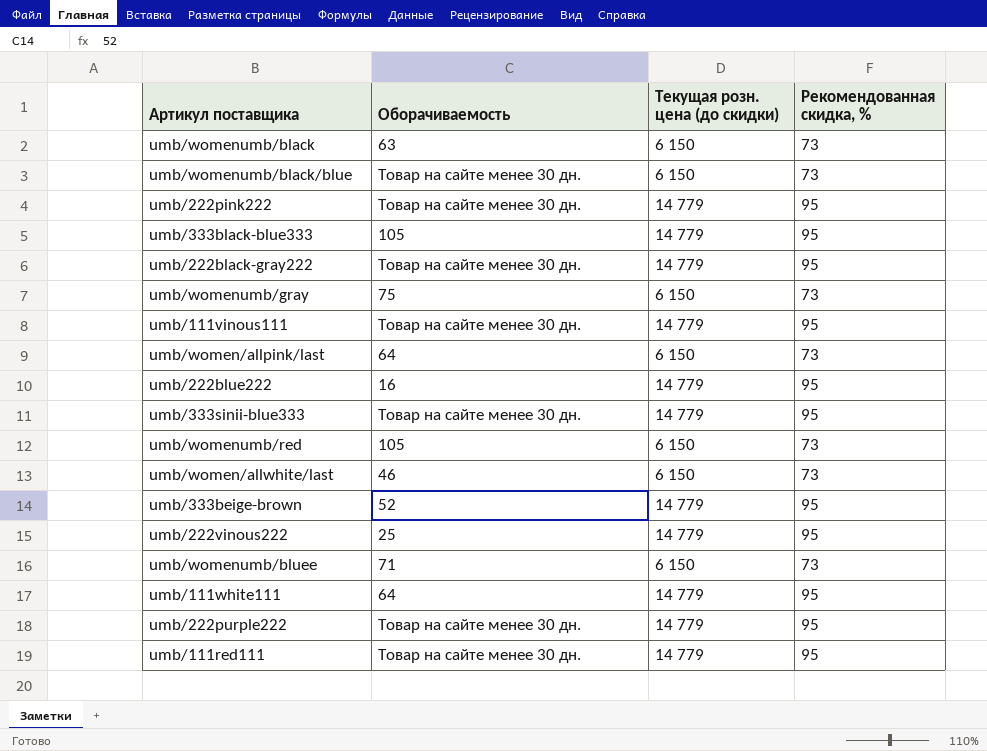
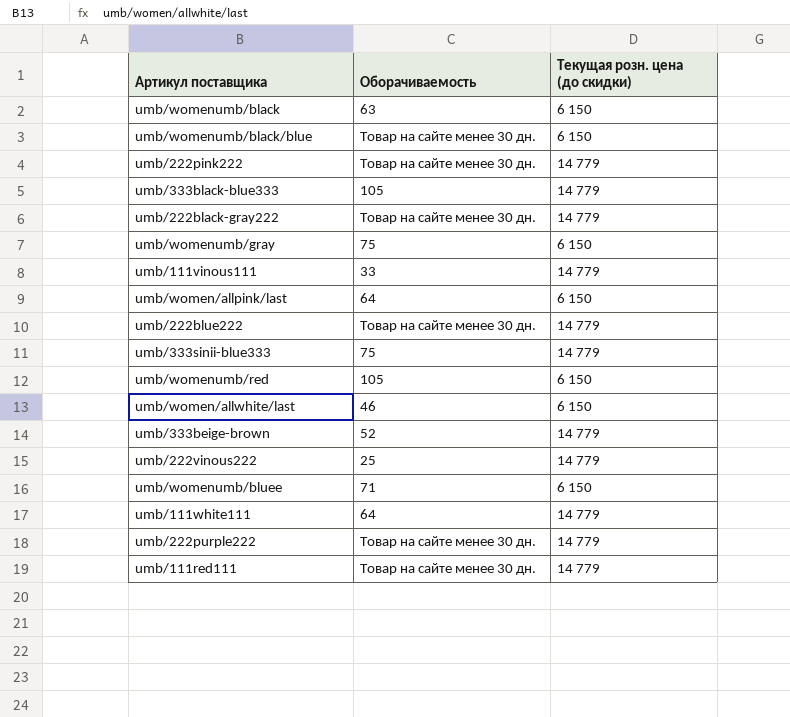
column Рекомендованная скидка, % | position: 4 -> none
umb/111vinous111 | Оборачиваемость: Товар на сайте менее 30 дн. -> 33
umb/222blue222 | Оборачиваемость: 16 -> Товар на сайте менее 30 дн.
umb/333sinii-blue333 | Оборачиваемость: Товар на сайте менее 30 дн. -> 75

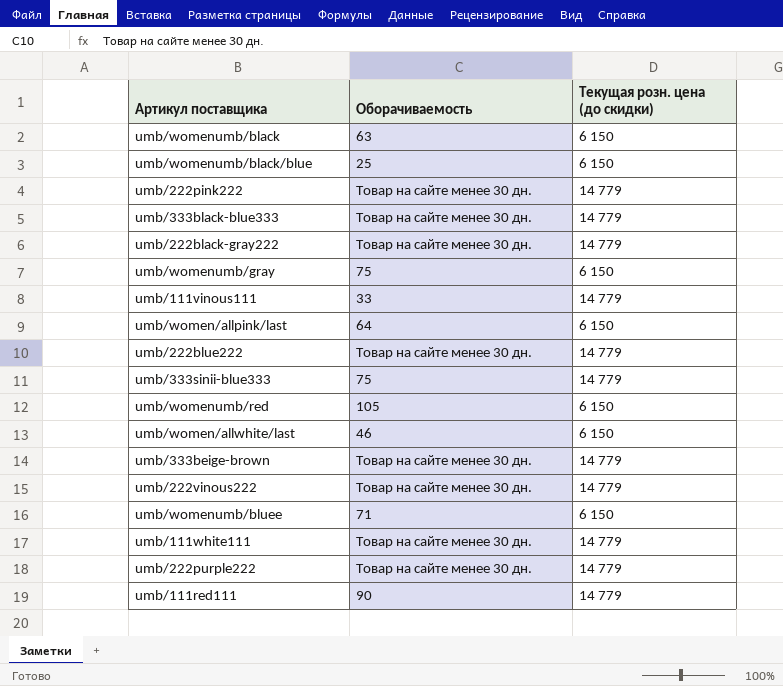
umb/womenumb/black/blue | Оборачиваемость: Товар на сайте менее 30 дн. -> 25
umb/333black-blue333 | Оборачиваемость: 105 -> Товар на сайте менее 30 дн.
umb/333beige-brown | Оборачиваемость: 52 -> Товар на сайте менее 30 дн.
umb/222vinous222 | Оборачиваемость: 25 -> Товар на сайте менее 30 дн.
umb/111white111 | Оборачиваемость: 64 -> Товар на сайте менее 30 дн.
umb/111red111 | Оборачиваемость: Товар на сайте менее 30 дн. -> 90

